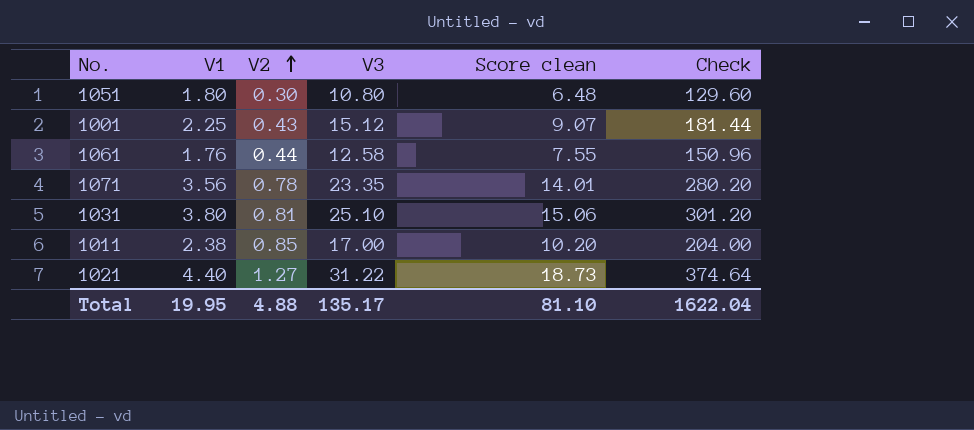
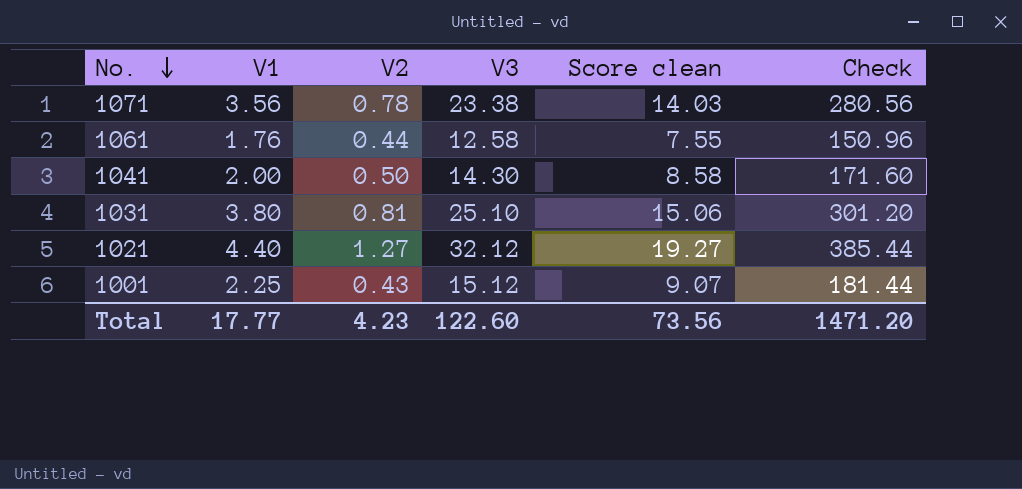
row order: V2 ascending -> No. descending
row 1051: 1.80 | 0.30 | 10.80 | 6.48 | 129.60 -> none
row 1011: 2.38 | 0.85 | 17.00 | 10.20 | 204.00 -> none
1071 | V3: 23.35 -> 23.38
1071 | Score clean: 14.01 -> 14.03
1071 | Check: 280.20 -> 280.56
row 1041: none -> 2.00 | 0.50 | 14.30 | 8.58 | 171.60
1021 | V3: 31.22 -> 32.12
1021 | Score clean: 18.73 -> 19.27
1021 | Check: 374.64 -> 385.44
Total | V1: 19.95 -> 17.77
Total | V2: 4.88 -> 4.23
Total | V3: 135.17 -> 122.60
Total | Score clean: 81.10 -> 73.56
Total | Check: 1622.04 -> 1471.20

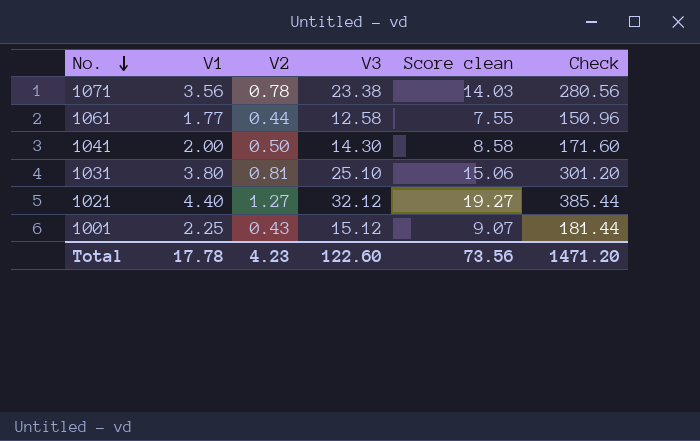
1061 | V1: 1.76 -> 1.77
Total | V1: 17.77 -> 17.78

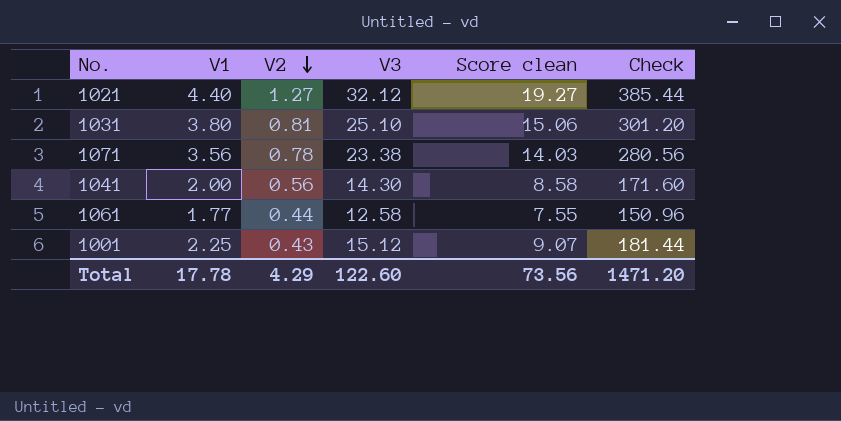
row order: No. descending -> V2 descending
1041 | V2: 0.50 -> 0.56
Total | V2: 4.23 -> 4.29

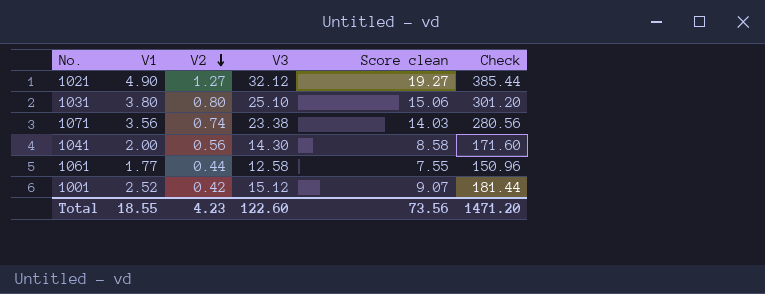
1021 | V1: 4.40 -> 4.90
1031 | V2: 0.81 -> 0.80
1071 | V2: 0.78 -> 0.74
1001 | V1: 2.25 -> 2.52
1001 | V2: 0.43 -> 0.42
Total | V1: 17.78 -> 18.55
Total | V2: 4.29 -> 4.23

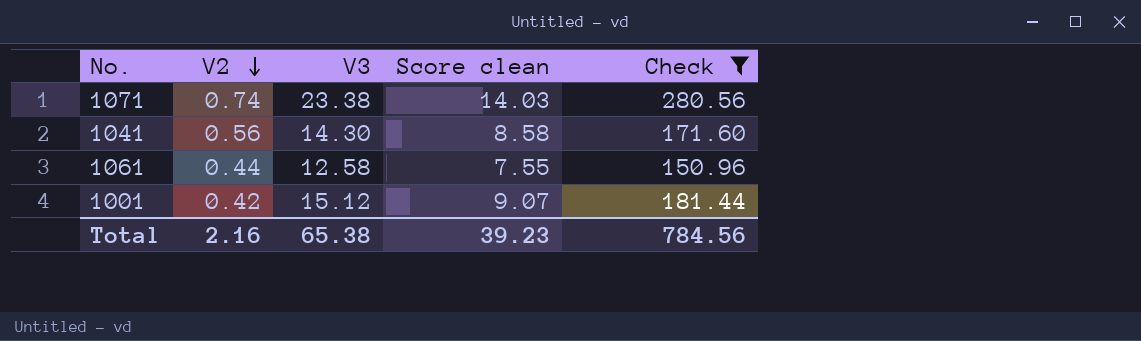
filter: none -> Check <= 280.56
column V1 | position: 2 -> none
Total | V2: 4.23 -> 2.16
Total | V3: 122.60 -> 65.38
Total | Score clean: 73.56 -> 39.23
Total | Check: 1471.20 -> 784.56

